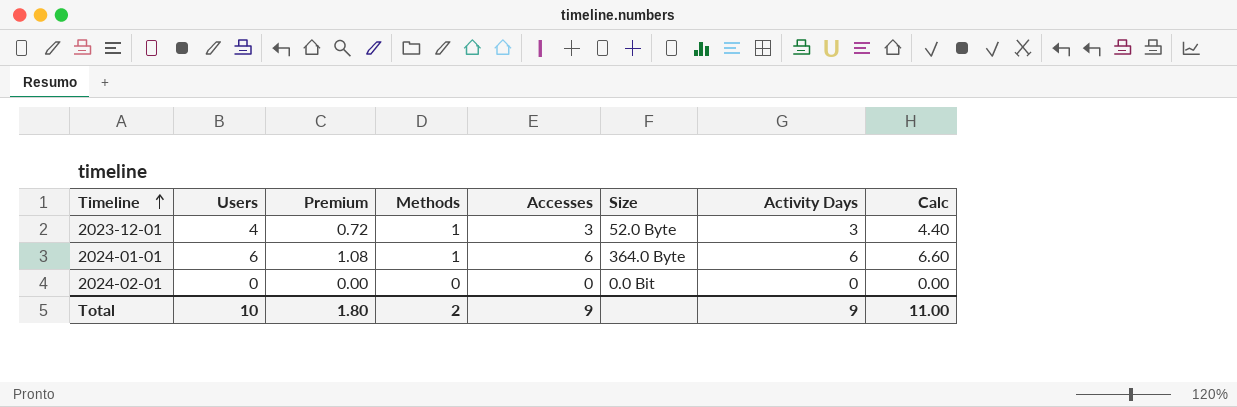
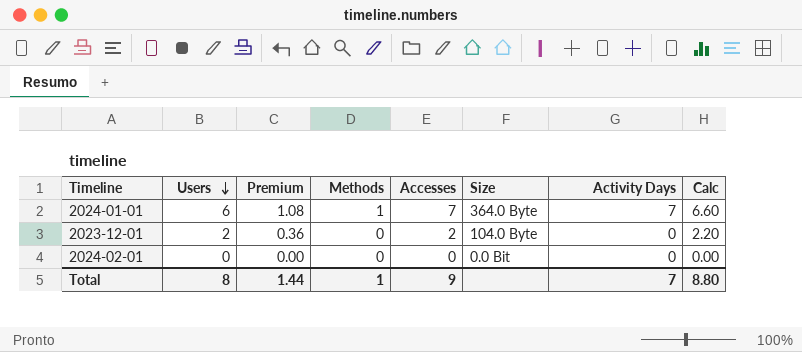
row order: Timeline ascending -> Users descending
2024-01-01 | Accesses: 6 -> 7
2024-01-01 | Activity Days: 6 -> 7
2023-12-01 | Users: 4 -> 2
2023-12-01 | Premium: 0.72 -> 0.36
2023-12-01 | Methods: 1 -> 0
2023-12-01 | Accesses: 3 -> 2
2023-12-01 | Size: 52.0 Byte -> 104.0 Byte
2023-12-01 | Activity Days: 3 -> 0
2023-12-01 | Calc: 4.40 -> 2.20
Total | Users: 10 -> 8
Total | Premium: 1.80 -> 1.44
Total | Methods: 2 -> 1
Total | Activity Days: 9 -> 7
Total | Calc: 11.00 -> 8.80

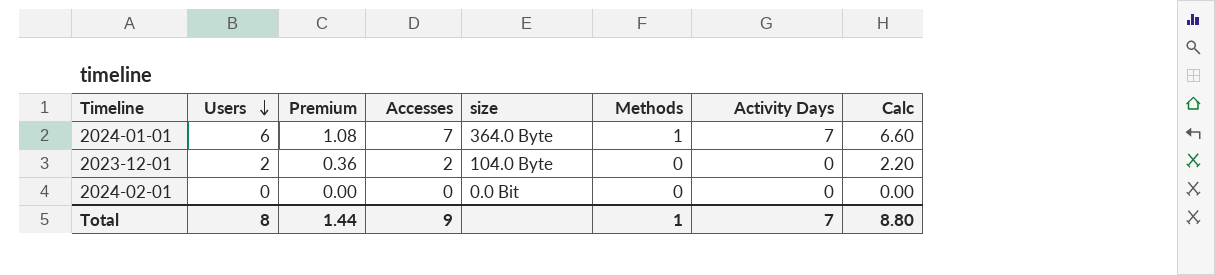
column name: Size -> size
column Methods | position: 4 -> 6

